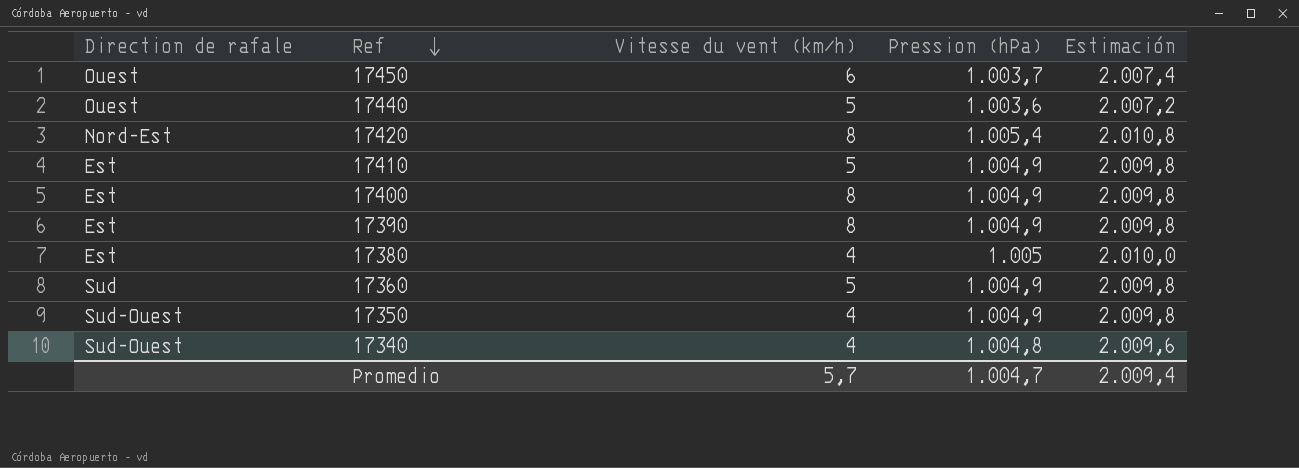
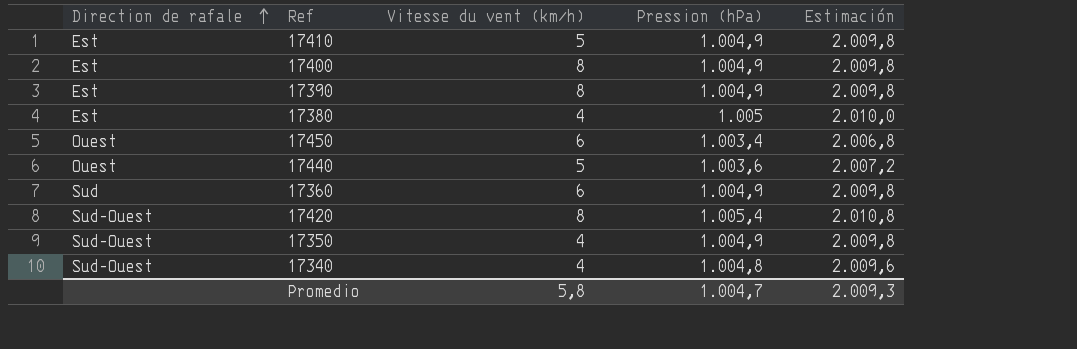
row order: Ref descending -> Direction de rafale ascending
17450 | Pression (hPa): 1.003,7 -> 1.003,4
17450 | Estimación: 2.007,4 -> 2.006,8
17360 | Vitesse du vent (km/h): 5 -> 6
17420 | Direction de rafale: Nord-Est -> Sud-Ouest
Promedio | Vitesse du vent (km/h): 5,7 -> 5,8
Promedio | Estimación: 2.009,4 -> 2.009,3

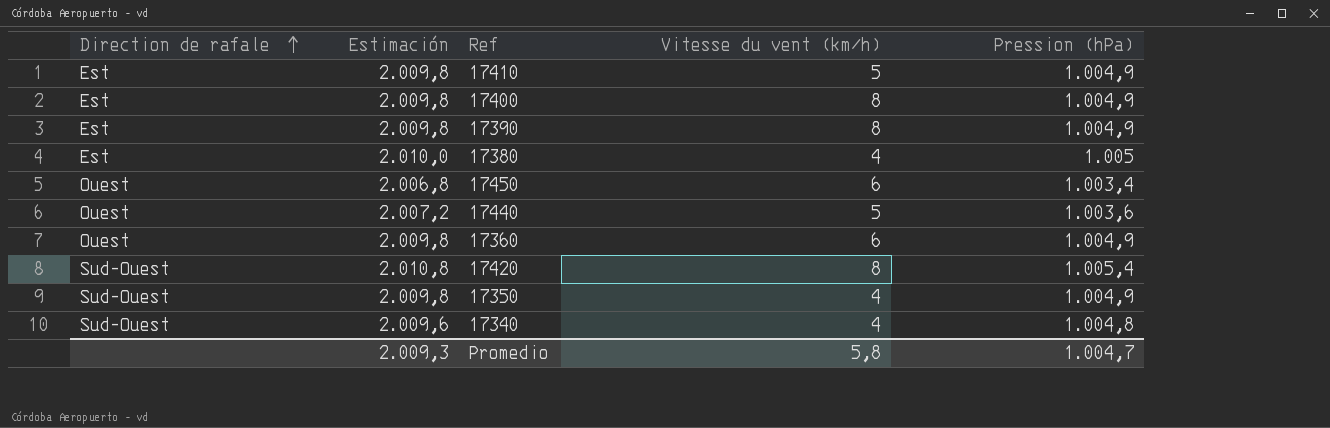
column Estimación | position: 5 -> 2
17360 | Direction de rafale: Sud -> Ouest

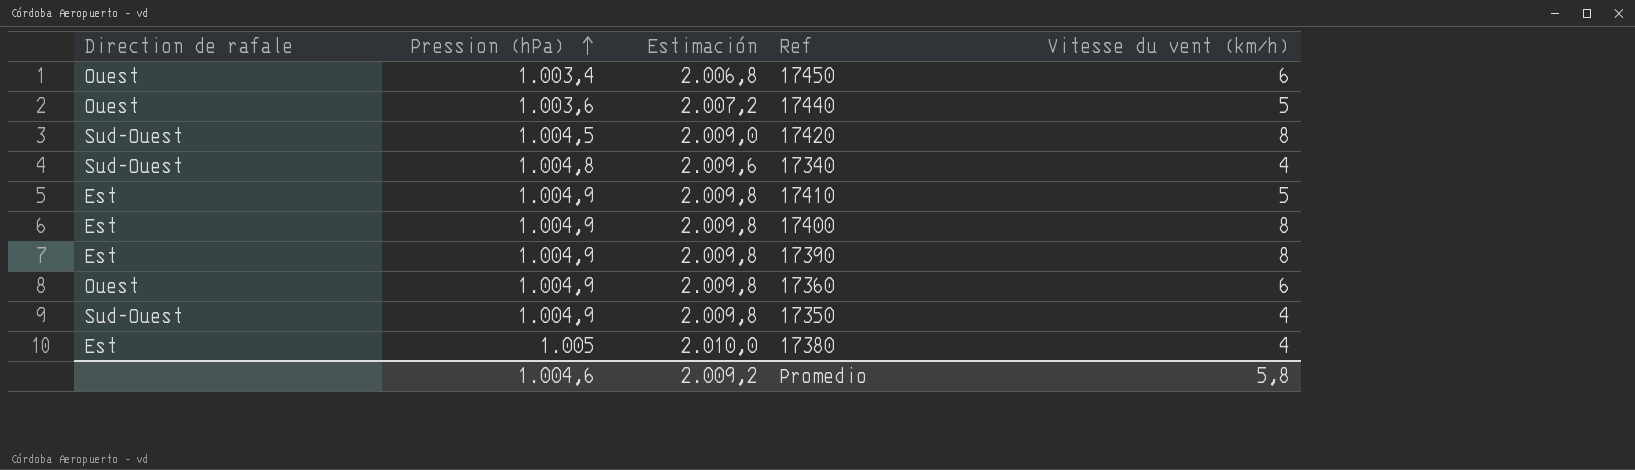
row order: Direction de rafale ascending -> Pression (hPa) ascending
column Pression (hPa) | position: 5 -> 2
17420 | Pression (hPa): 1.005,4 -> 1.004,5
17420 | Estimación: 2.010,8 -> 2.009,0
Promedio | Pression (hPa): 1.004,7 -> 1.004,6
Promedio | Estimación: 2.009,3 -> 2.009,2

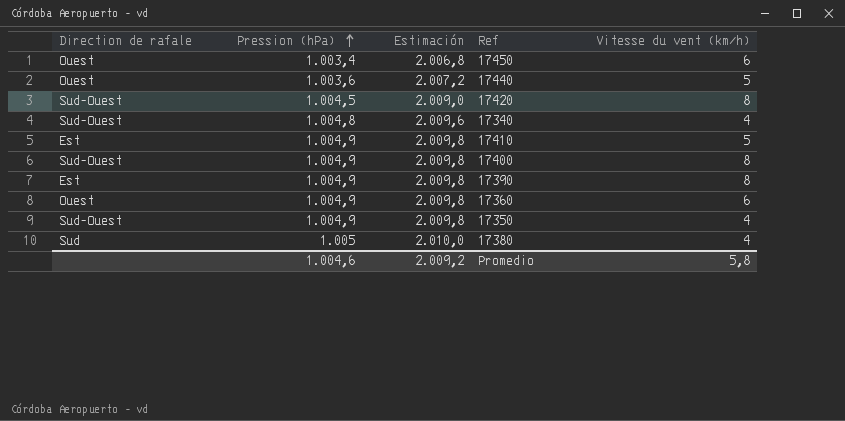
17400 | Direction de rafale: Est -> Sud-Ouest
17380 | Direction de rafale: Est -> Sud

